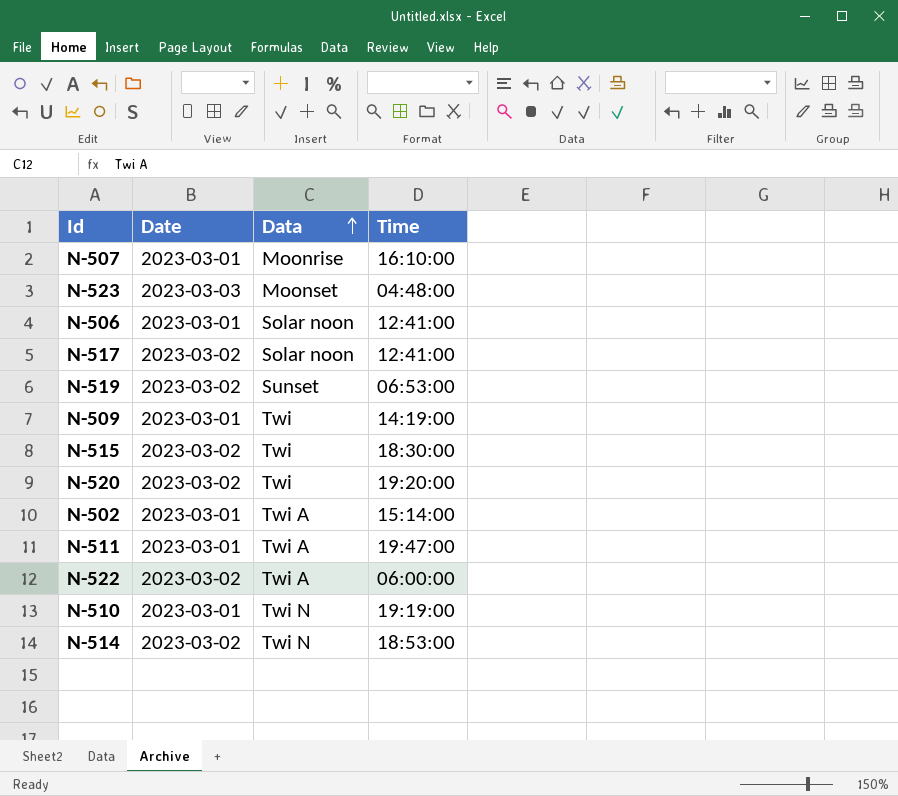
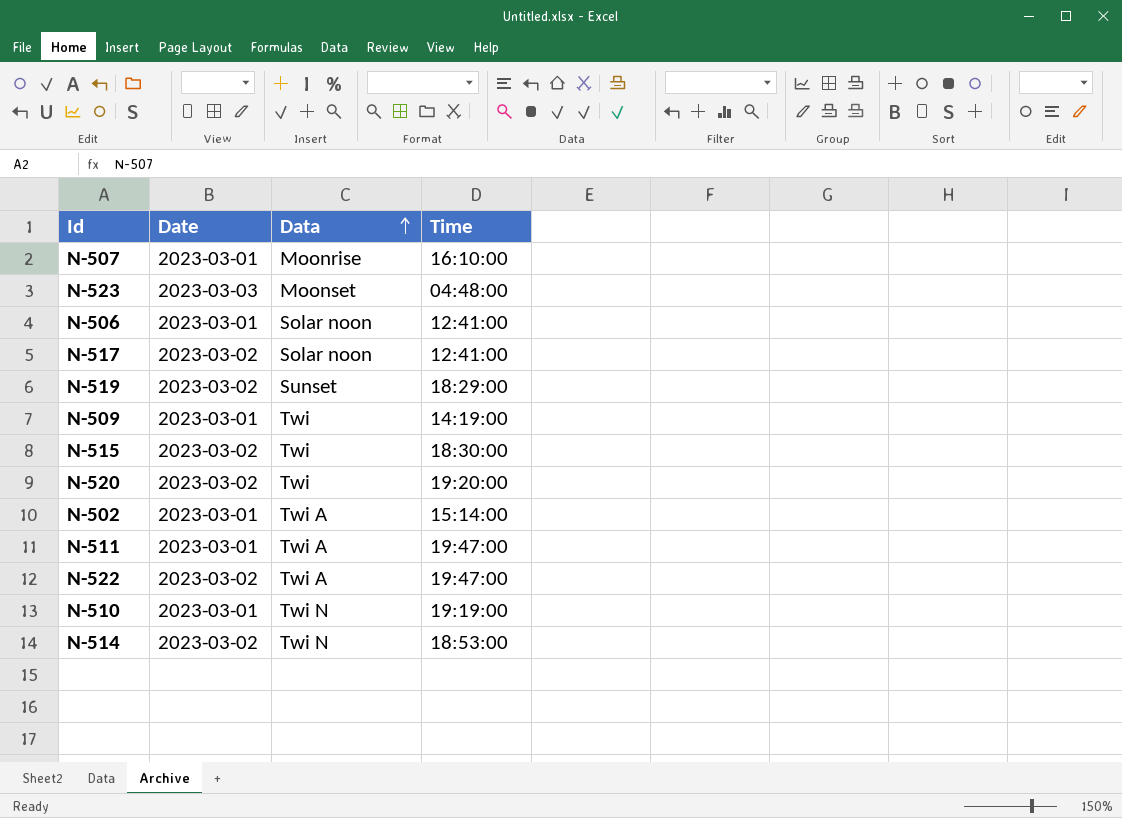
N-519 | Time: 06:53:00 -> 18:29:00
N-522 | Time: 06:00:00 -> 19:47:00

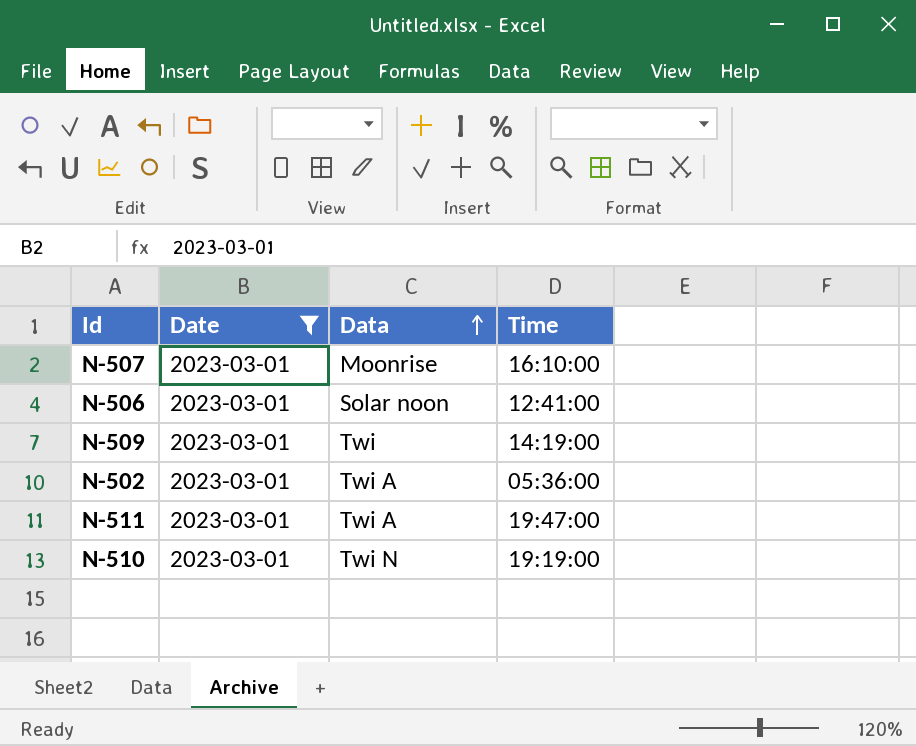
filter: none -> Date = 2023-03-01
N-502 | Time: 15:14:00 -> 05:36:00

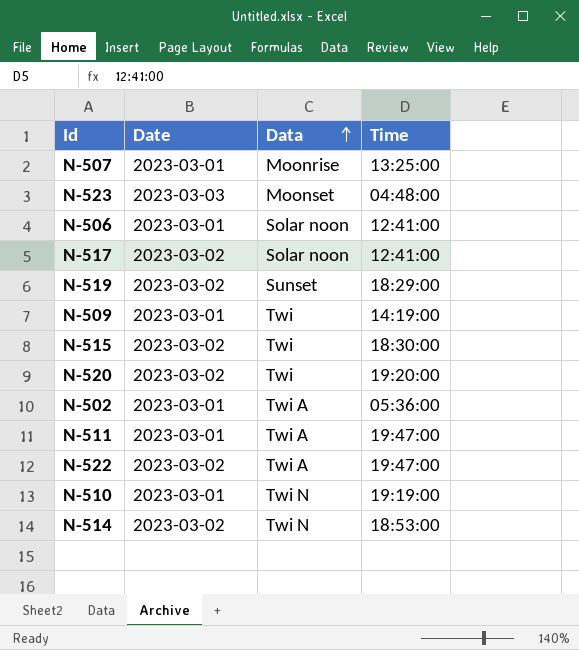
filter: Date = 2023-03-01 -> none
N-507 | Time: 16:10:00 -> 13:25:00

